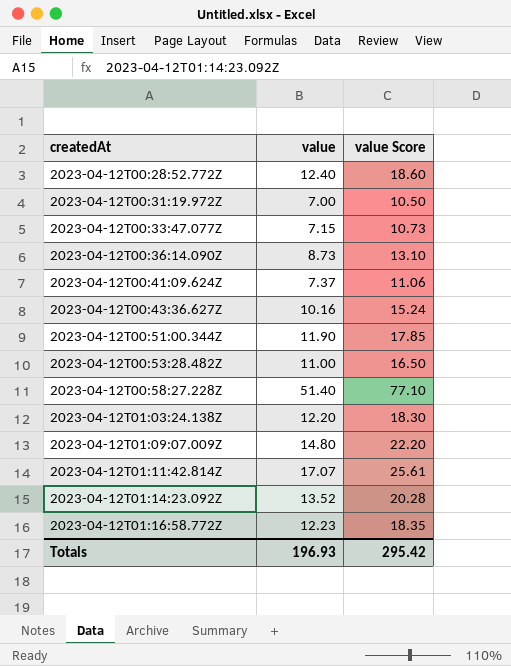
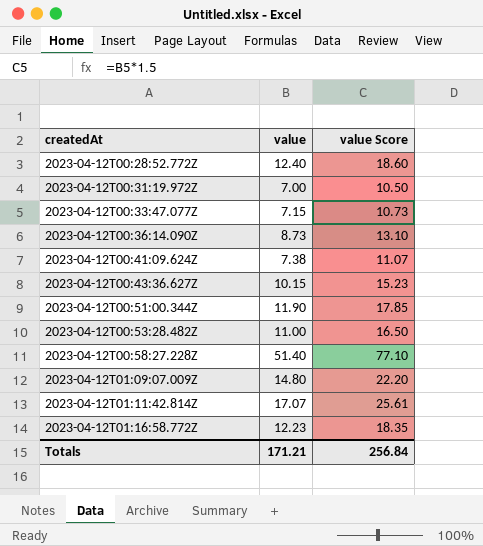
row 2023-04-12T01:03:24.138Z: 12.20 | 18.30 -> none
row 2023-04-12T01:14:23.092Z: 13.52 | 20.28 -> none
2023-04-12T00:41:09.624Z | value: 7.37 -> 7.38
2023-04-12T00:41:09.624Z | value Score: 11.06 -> 11.07
2023-04-12T00:43:36.627Z | value: 10.16 -> 10.15
2023-04-12T00:43:36.627Z | value Score: 15.24 -> 15.23
Totals | value: 196.93 -> 171.21
Totals | value Score: 295.42 -> 256.84

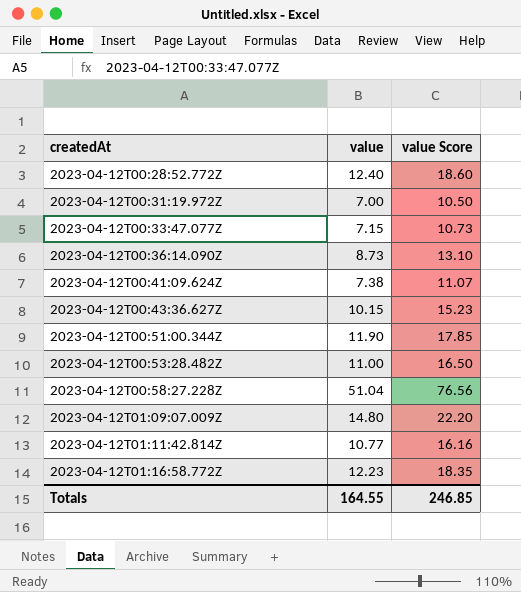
2023-04-12T00:58:27.228Z | value: 51.40 -> 51.04
2023-04-12T00:58:27.228Z | value Score: 77.10 -> 76.56
2023-04-12T01:11:42.814Z | value: 17.07 -> 10.77
2023-04-12T01:11:42.814Z | value Score: 25.61 -> 16.16
Totals | value: 171.21 -> 164.55
Totals | value Score: 256.84 -> 246.85

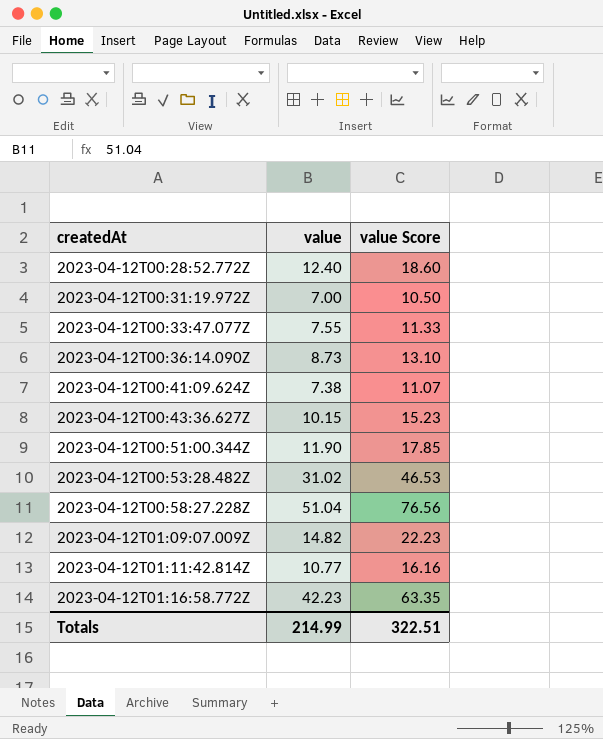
2023-04-12T00:33:47.077Z | value: 7.15 -> 7.55
2023-04-12T00:33:47.077Z | value Score: 10.73 -> 11.33
2023-04-12T00:53:28.482Z | value: 11.00 -> 31.02
2023-04-12T00:53:28.482Z | value Score: 16.50 -> 46.53
2023-04-12T01:09:07.009Z | value: 14.80 -> 14.82
2023-04-12T01:09:07.009Z | value Score: 22.20 -> 22.23
2023-04-12T01:16:58.772Z | value: 12.23 -> 42.23
2023-04-12T01:16:58.772Z | value Score: 18.35 -> 63.35
Totals | value: 164.55 -> 214.99
Totals | value Score: 246.85 -> 322.51

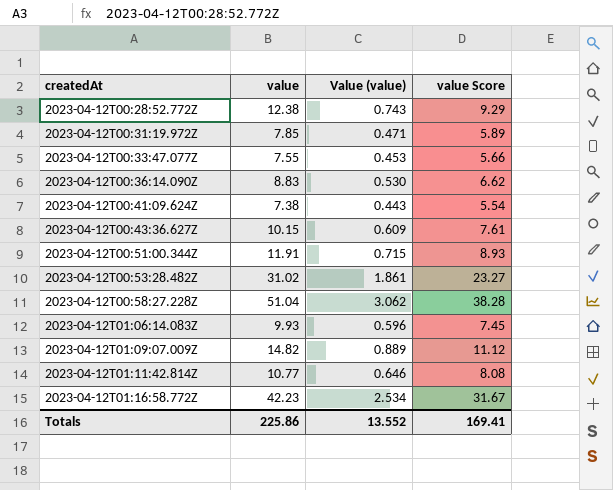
column Value (value) | formula: none -> [value] * 0.06
column value Score | formula: [value] * 1.5 -> [value] * 0.75
2023-04-12T00:28:52.772Z | value: 12.40 -> 12.38
2023-04-12T00:31:19.972Z | value: 7.00 -> 7.85
2023-04-12T00:36:14.090Z | value: 8.73 -> 8.83
2023-04-12T00:51:00.344Z | value: 11.90 -> 11.91
row 2023-04-12T01:06:14.083Z: none -> 9.93 | 0.596 | 7.45
Totals | value: 214.99 -> 225.86
Totals | value Score: 322.51 -> 169.41

